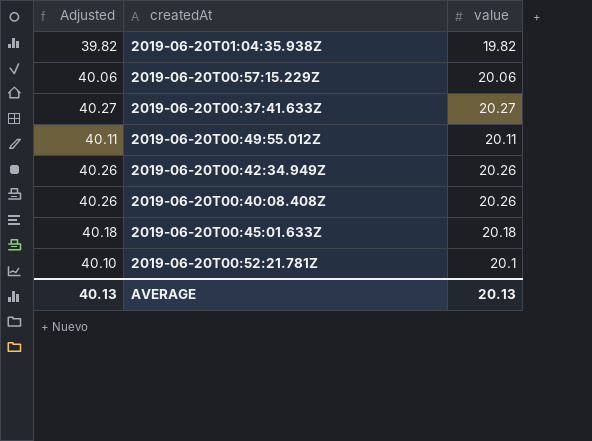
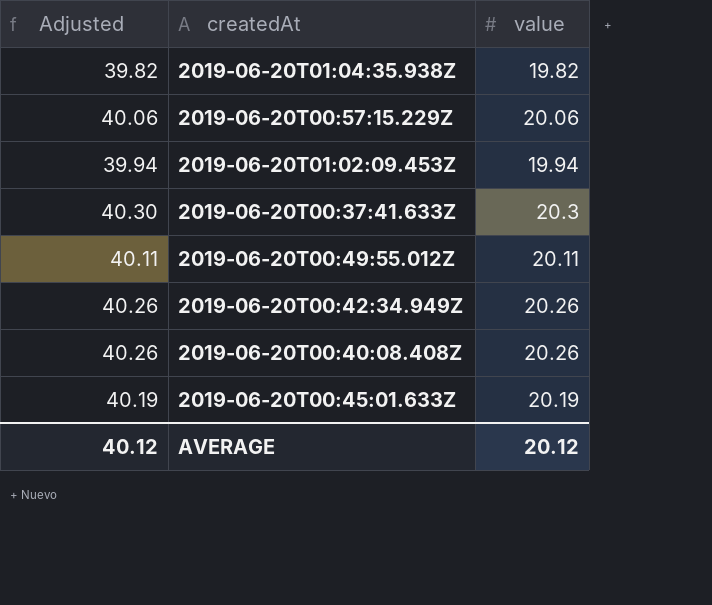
row 2019-06-20T00:52:21.781Z: 40.10 | 20.1 -> none
row 2019-06-20T01:02:09.453Z: none -> 39.94 | 19.94
2019-06-20T00:37:41.633Z | Adjusted: 40.27 -> 40.30
2019-06-20T00:37:41.633Z | value: 20.27 -> 20.3
2019-06-20T00:45:01.633Z | Adjusted: 40.18 -> 40.19
2019-06-20T00:45:01.633Z | value: 20.18 -> 20.19
AVERAGE | Adjusted: 40.13 -> 40.12
AVERAGE | value: 20.13 -> 20.12

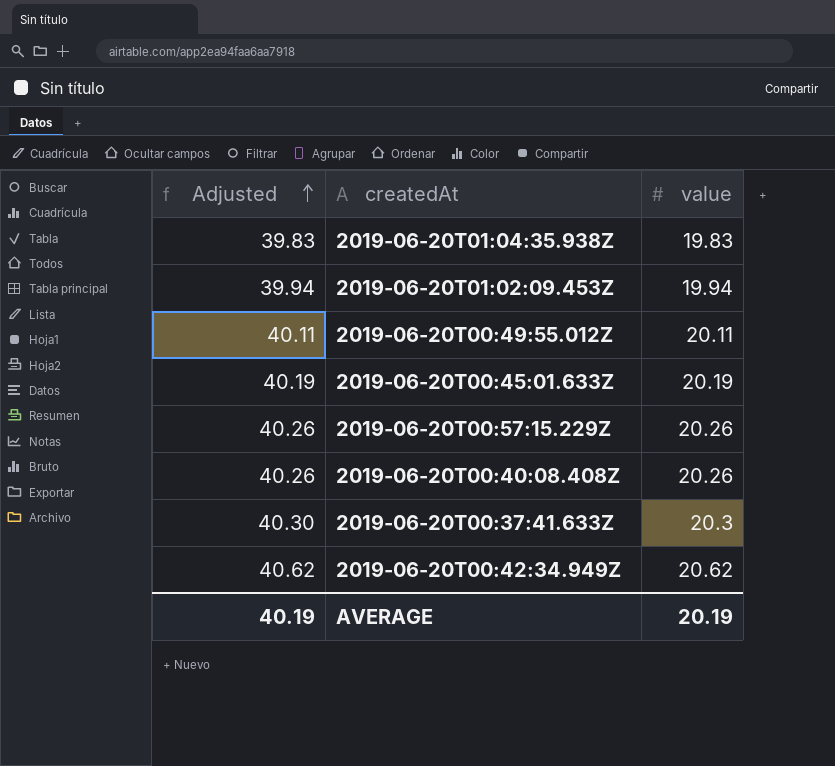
row order: none -> Adjusted ascending
2019-06-20T01:04:35.938Z | Adjusted: 39.82 -> 39.83
2019-06-20T01:04:35.938Z | value: 19.82 -> 19.83
2019-06-20T00:57:15.229Z | Adjusted: 40.06 -> 40.26
2019-06-20T00:57:15.229Z | value: 20.06 -> 20.26
2019-06-20T00:42:34.949Z | Adjusted: 40.26 -> 40.62
2019-06-20T00:42:34.949Z | value: 20.26 -> 20.62
AVERAGE | Adjusted: 40.12 -> 40.19
AVERAGE | value: 20.12 -> 20.19

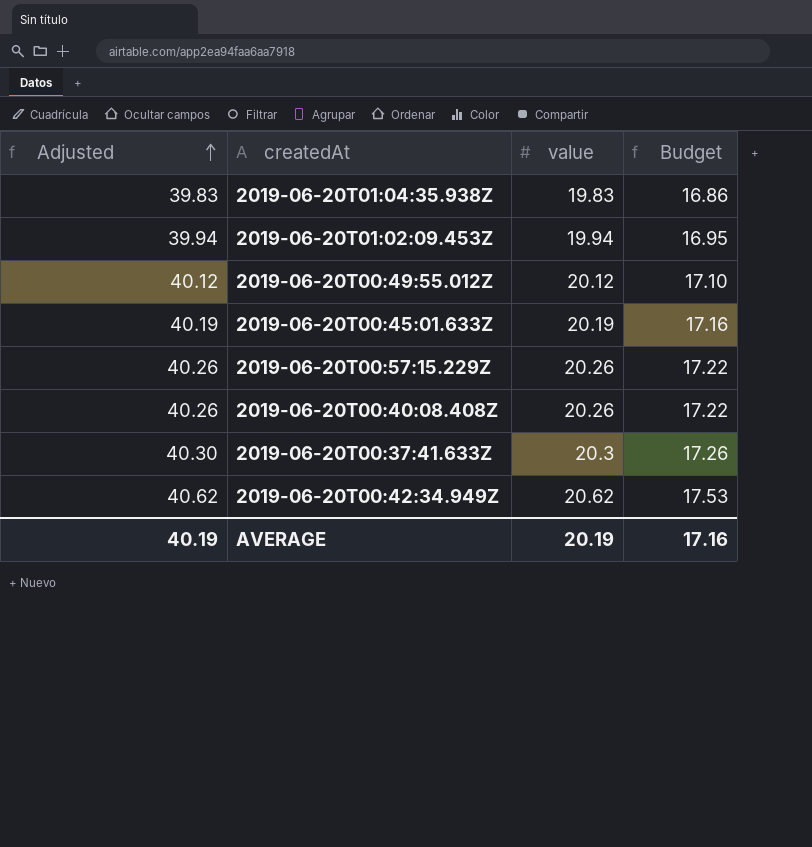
column Budget | formula: none -> [value] * 0.85
2019-06-20T00:49:55.012Z | Adjusted: 40.11 -> 40.12
2019-06-20T00:49:55.012Z | value: 20.11 -> 20.12

